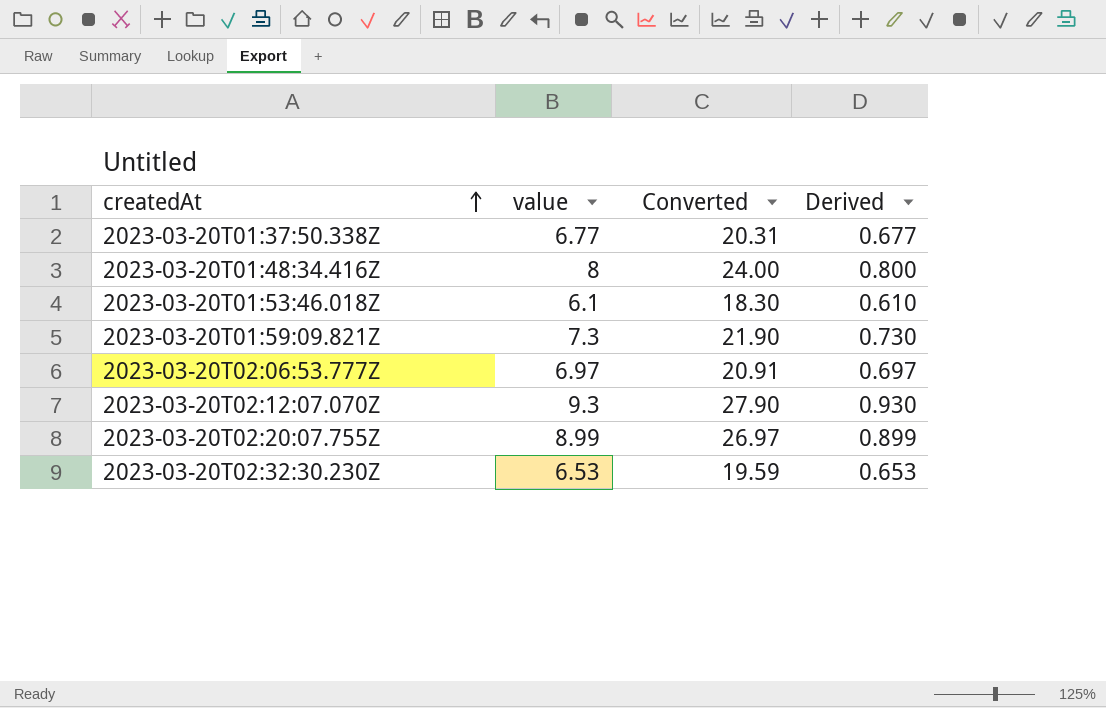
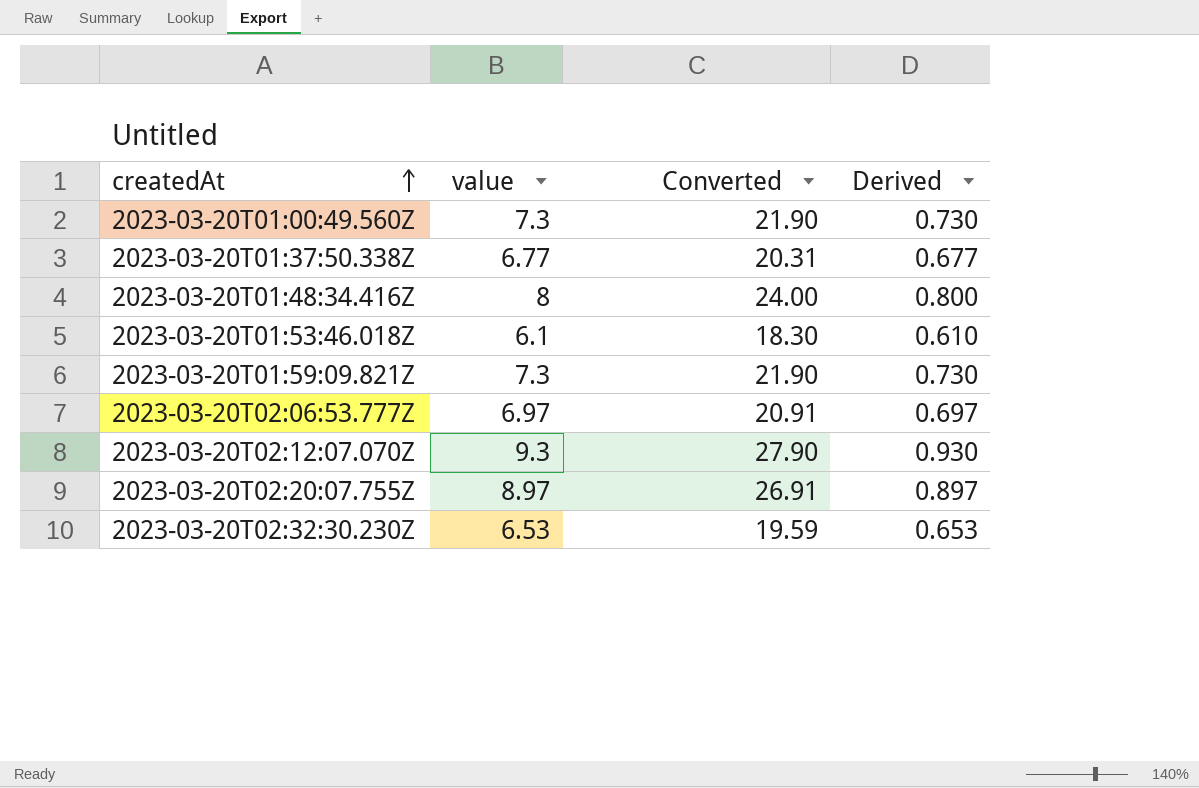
row 2023-03-20T01:00:49.560Z: none -> 7.3 | 21.90 | 0.730
2023-03-20T02:20:07.755Z | value: 8.99 -> 8.97
2023-03-20T02:20:07.755Z | Converted: 26.97 -> 26.91
2023-03-20T02:20:07.755Z | Derived: 0.899 -> 0.897

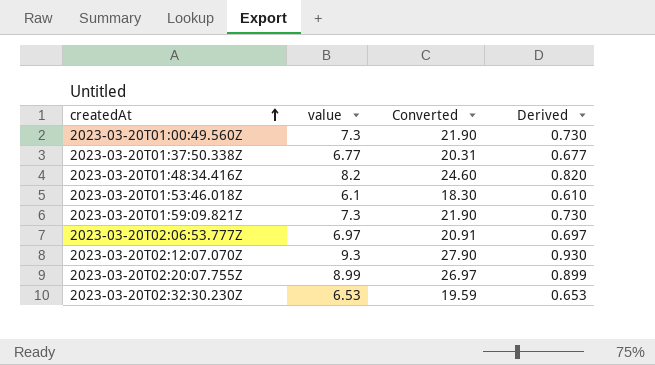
2023-03-20T01:48:34.416Z | value: 8 -> 8.2
2023-03-20T01:48:34.416Z | Converted: 24.00 -> 24.60
2023-03-20T01:48:34.416Z | Derived: 0.800 -> 0.820
2023-03-20T02:20:07.755Z | value: 8.97 -> 8.99
2023-03-20T02:20:07.755Z | Converted: 26.91 -> 26.97
2023-03-20T02:20:07.755Z | Derived: 0.897 -> 0.899

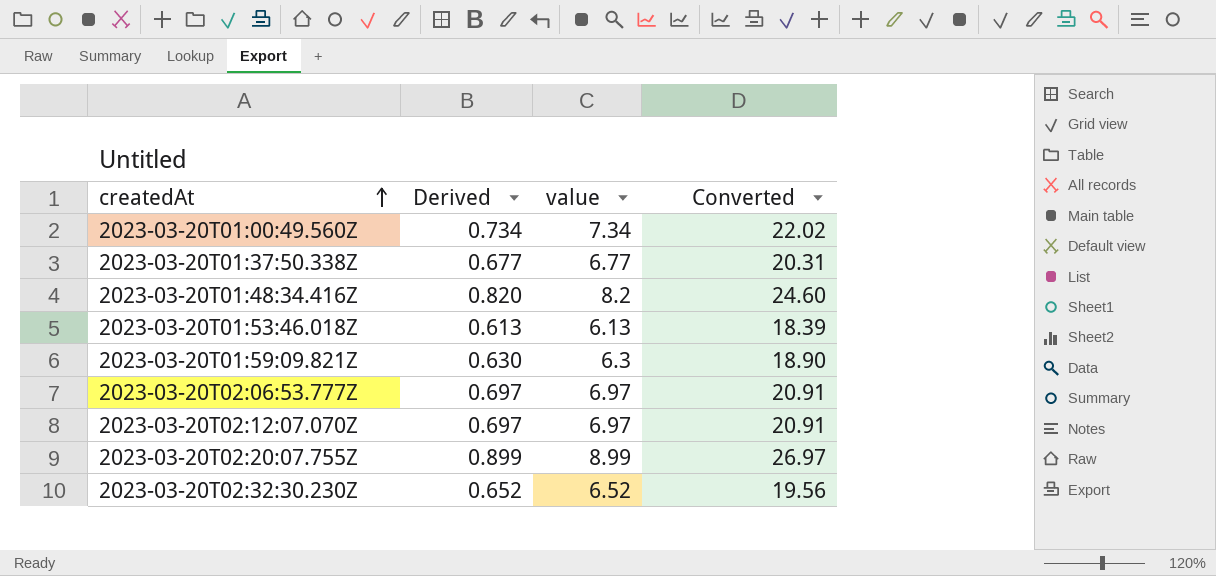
column Derived | position: 4 -> 2
2023-03-20T01:00:49.560Z | Derived: 0.730 -> 0.734
2023-03-20T01:00:49.560Z | value: 7.3 -> 7.34
2023-03-20T01:00:49.560Z | Converted: 21.90 -> 22.02
2023-03-20T01:53:46.018Z | Derived: 0.610 -> 0.613
2023-03-20T01:53:46.018Z | value: 6.1 -> 6.13
2023-03-20T01:53:46.018Z | Converted: 18.30 -> 18.39
2023-03-20T01:59:09.821Z | Derived: 0.730 -> 0.630
2023-03-20T01:59:09.821Z | value: 7.3 -> 6.3
2023-03-20T01:59:09.821Z | Converted: 21.90 -> 18.90
2023-03-20T02:12:07.070Z | Derived: 0.930 -> 0.697
2023-03-20T02:12:07.070Z | value: 9.3 -> 6.97
2023-03-20T02:12:07.070Z | Converted: 27.90 -> 20.91
2023-03-20T02:32:30.230Z | Derived: 0.653 -> 0.652
2023-03-20T02:32:30.230Z | value: 6.53 -> 6.52
2023-03-20T02:32:30.230Z | Converted: 19.59 -> 19.56

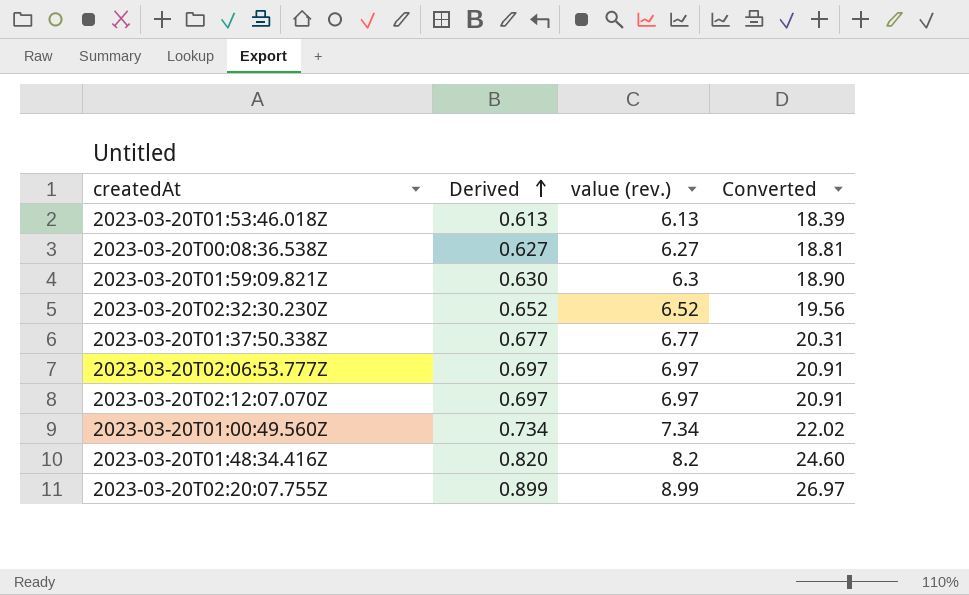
row order: createdAt ascending -> Derived ascending
column name: value -> value (rev.)
row 2023-03-20T00:08:36.538Z: none -> 0.627 | 6.27 | 18.81

